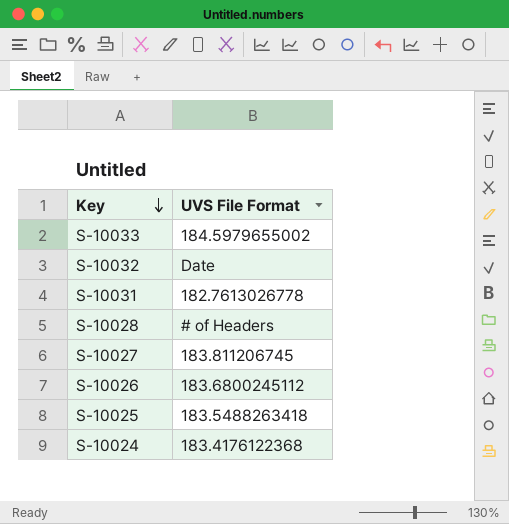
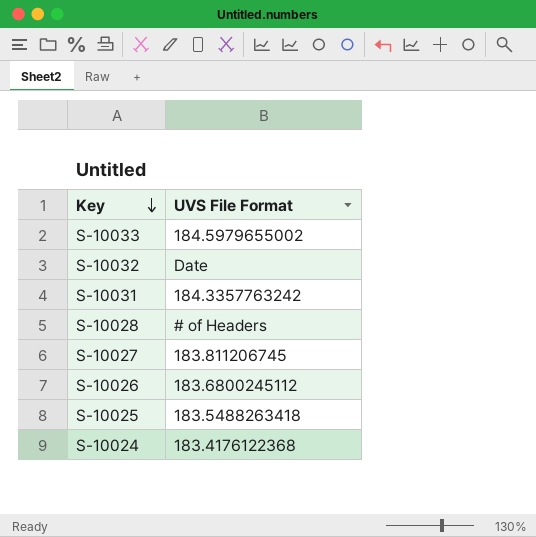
S-10031 | UVS File Format: 182.7613026778 -> 184.3357763242

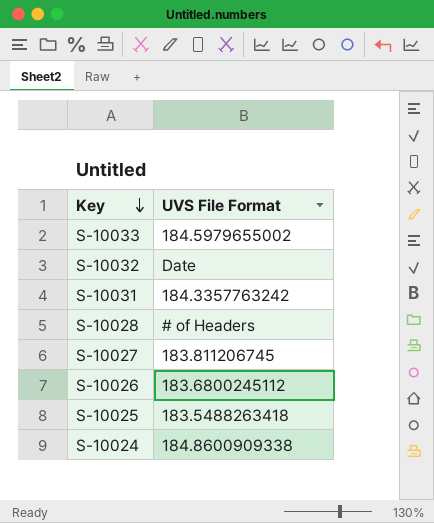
S-10024 | UVS File Format: 183.4176122368 -> 184.8600909338

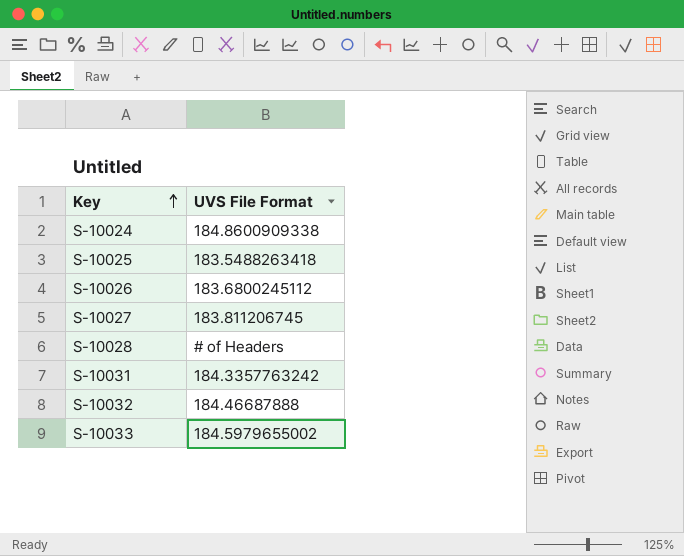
row order: Key descending -> Key ascending
S-10032 | UVS File Format: Date -> 184.46687888

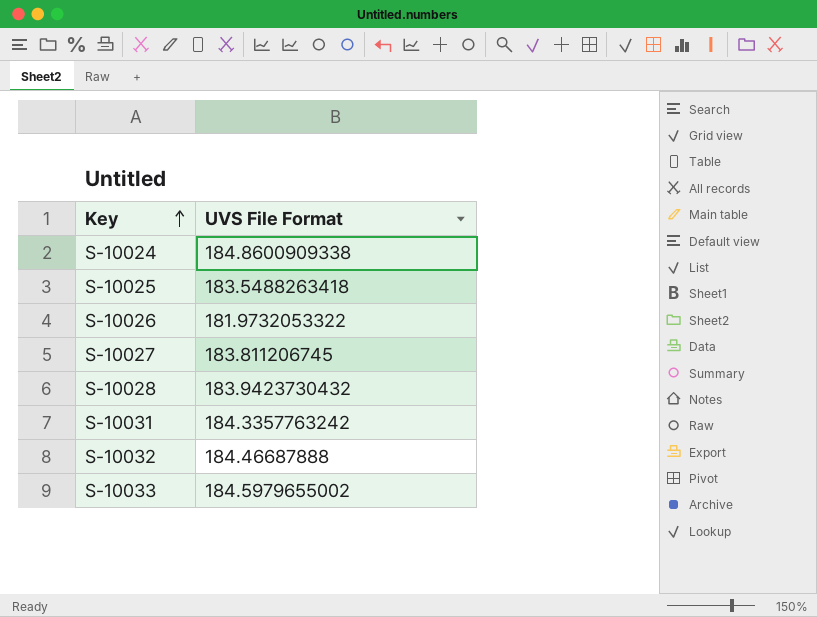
S-10026 | UVS File Format: 183.6800245112 -> 181.9732053322
S-10028 | UVS File Format: # of Headers -> 183.9423730432

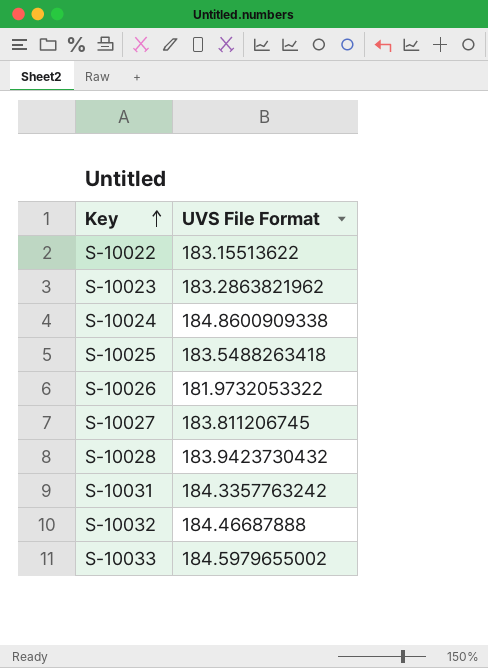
row S-10022: none -> 183.15513622
row S-10023: none -> 183.2863821962

